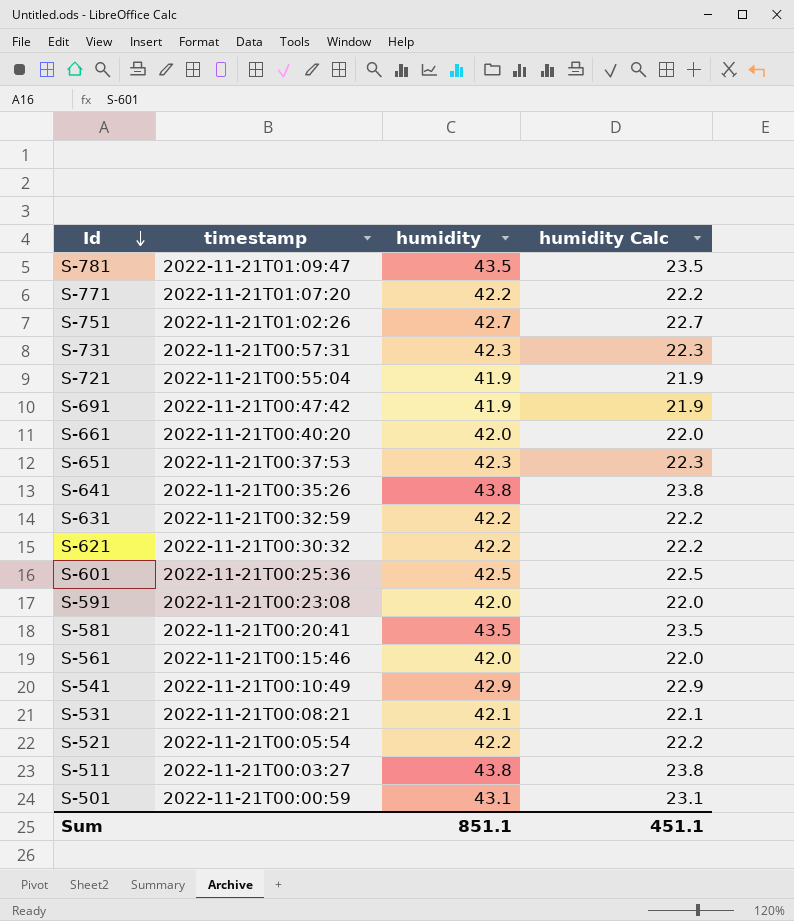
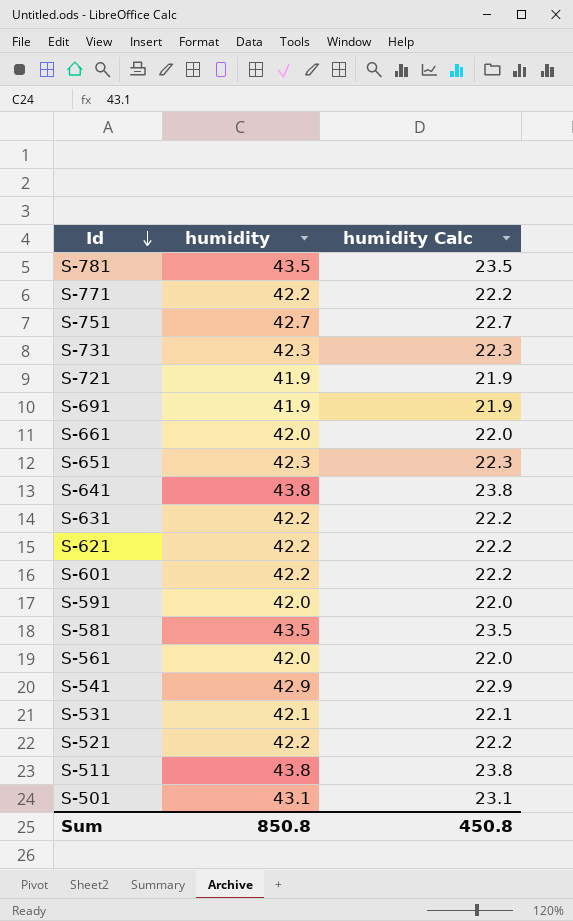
column timestamp | position: 2 -> none
S-601 | humidity: 42.5 -> 42.2
S-601 | humidity Calc: 22.5 -> 22.2
Sum | humidity: 851.1 -> 850.8
Sum | humidity Calc: 451.1 -> 450.8

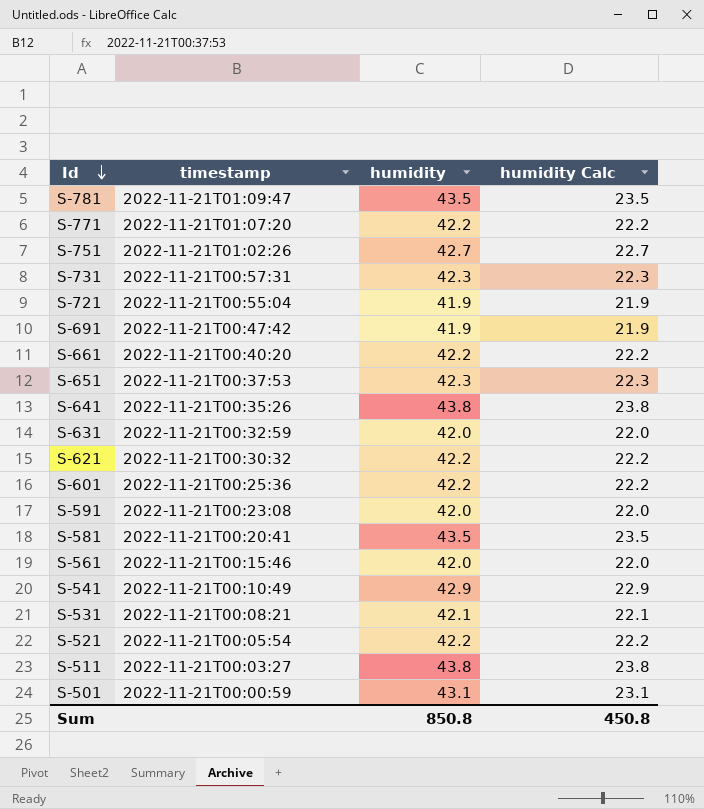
column timestamp | position: none -> 2
S-661 | humidity: 42.0 -> 42.2
S-661 | humidity Calc: 22.0 -> 22.2
S-631 | humidity: 42.2 -> 42.0
S-631 | humidity Calc: 22.2 -> 22.0

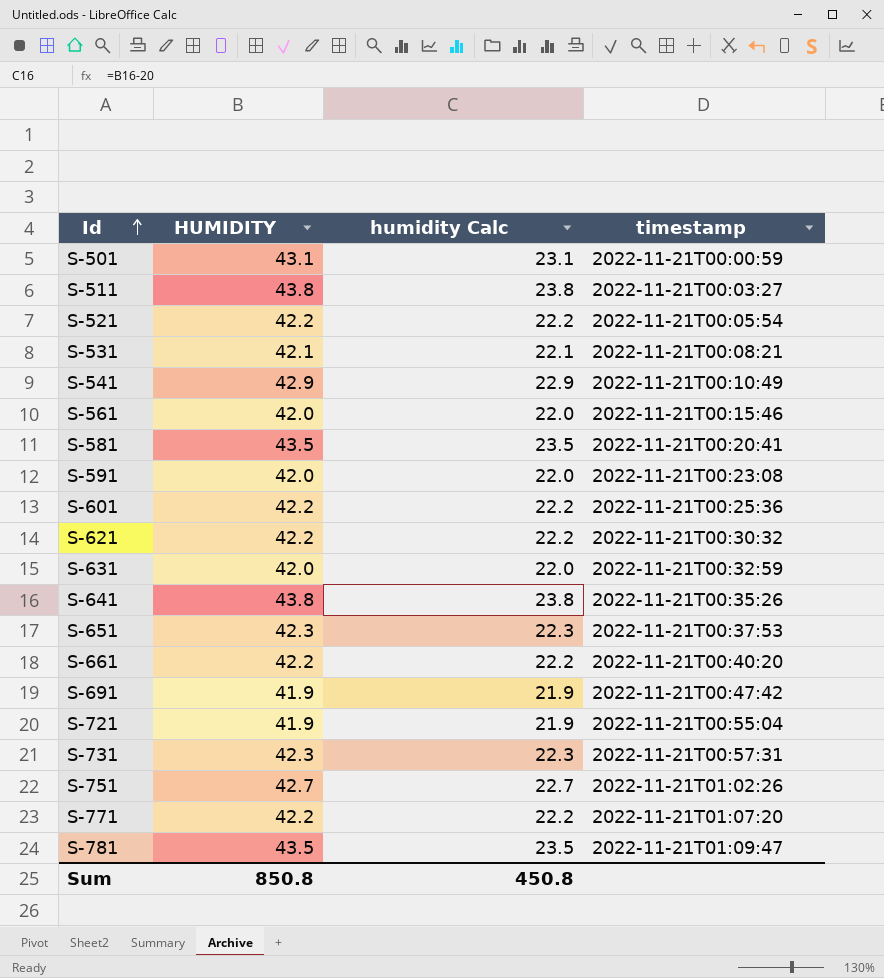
row order: Id descending -> Id ascending
column name: humidity -> HUMIDITY
column timestamp | position: 2 -> 4

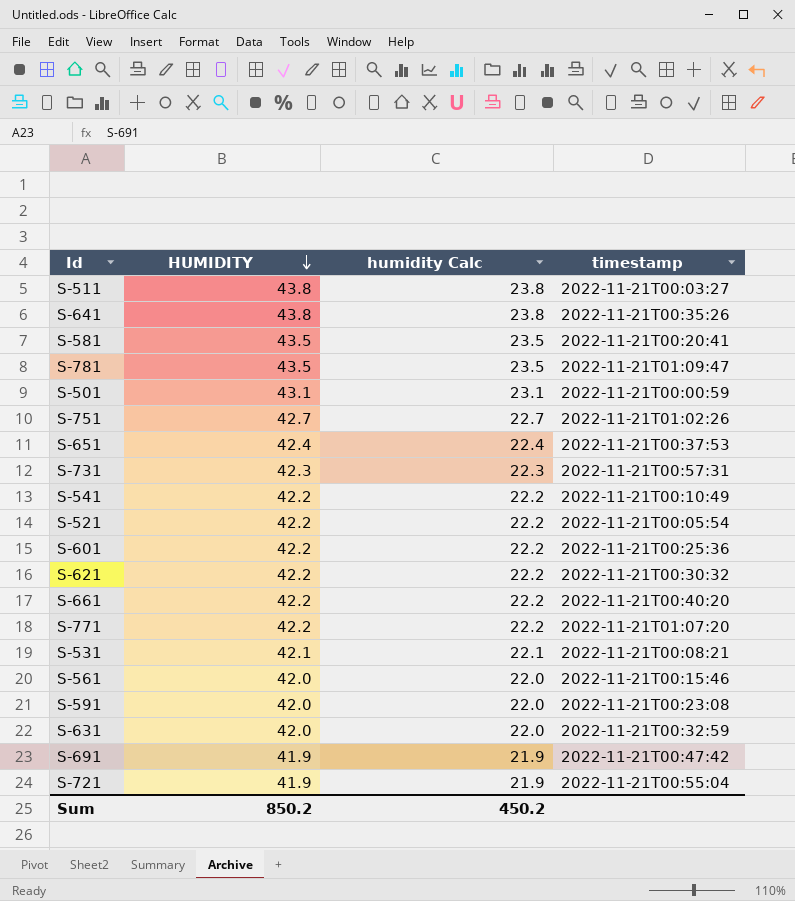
row order: Id ascending -> HUMIDITY descending
S-651 | HUMIDITY: 42.3 -> 42.4
S-651 | humidity Calc: 22.3 -> 22.4
S-541 | HUMIDITY: 42.9 -> 42.2
S-541 | humidity Calc: 22.9 -> 22.2
Sum | HUMIDITY: 850.8 -> 850.2
Sum | humidity Calc: 450.8 -> 450.2

